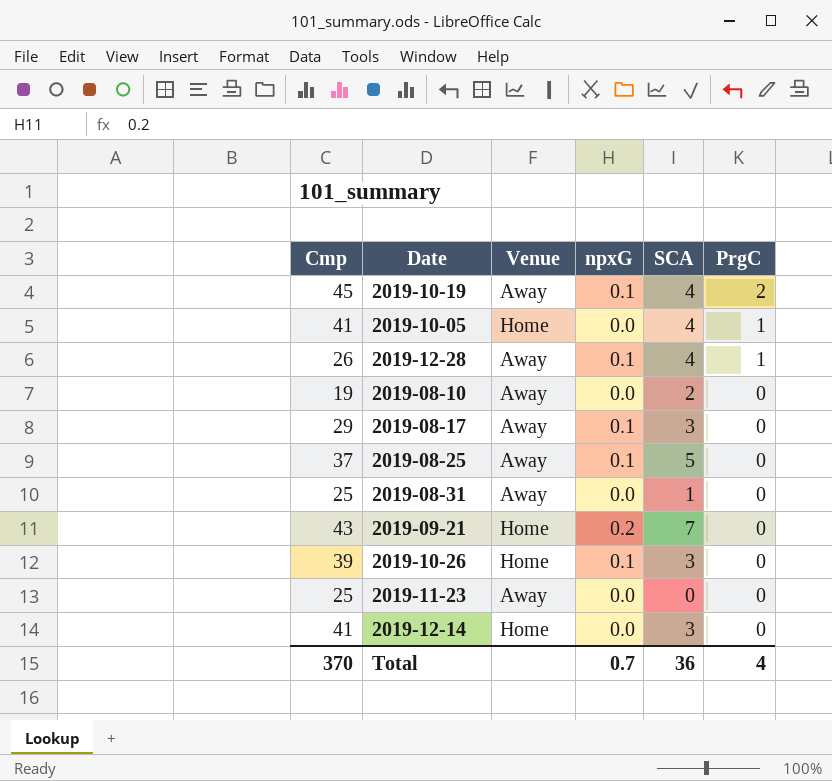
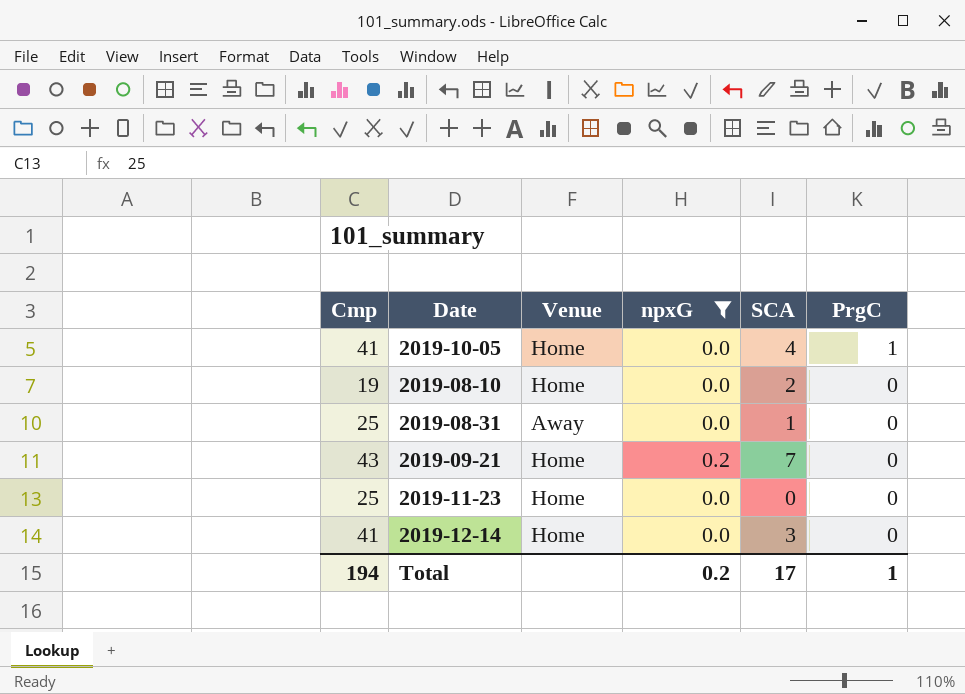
filter: none -> npxG != 0.1
2019-08-10 | Venue: Away -> Home
2019-11-23 | Venue: Away -> Home
Total | Cmp: 370 -> 194
Total | npxG: 0.7 -> 0.2
Total | SCA: 36 -> 17
Total | PrgC: 4 -> 1

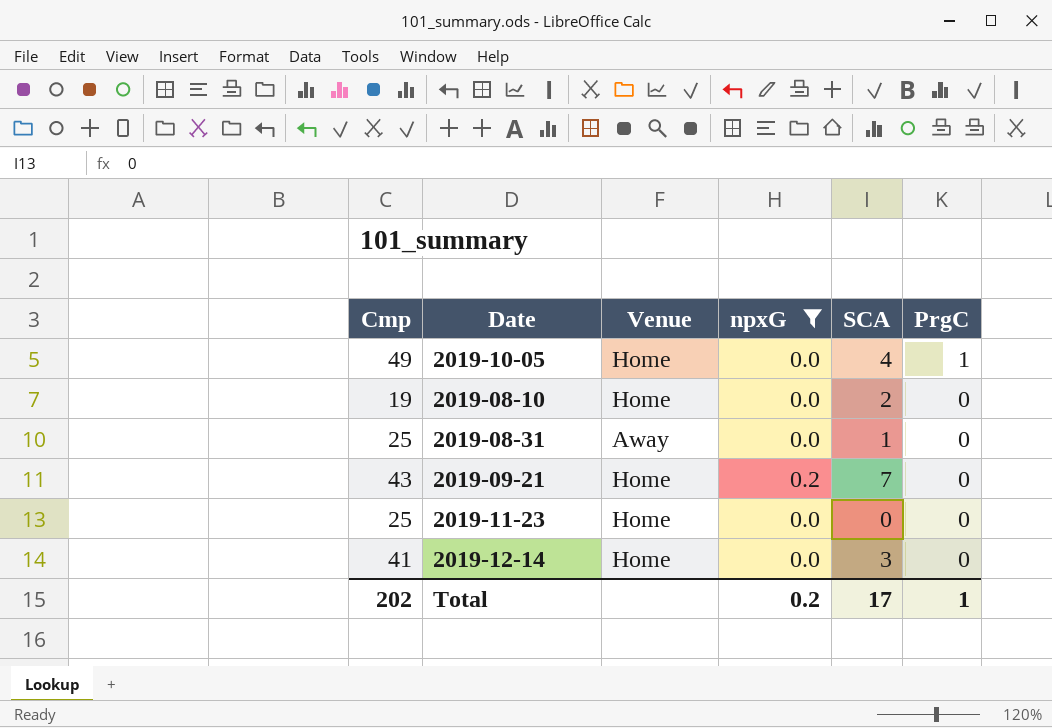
2019-10-05 | Cmp: 41 -> 49
Total | Cmp: 194 -> 202

